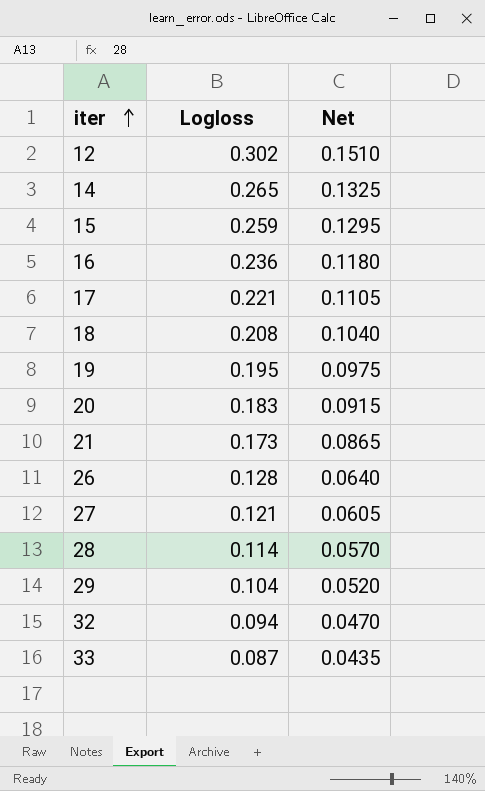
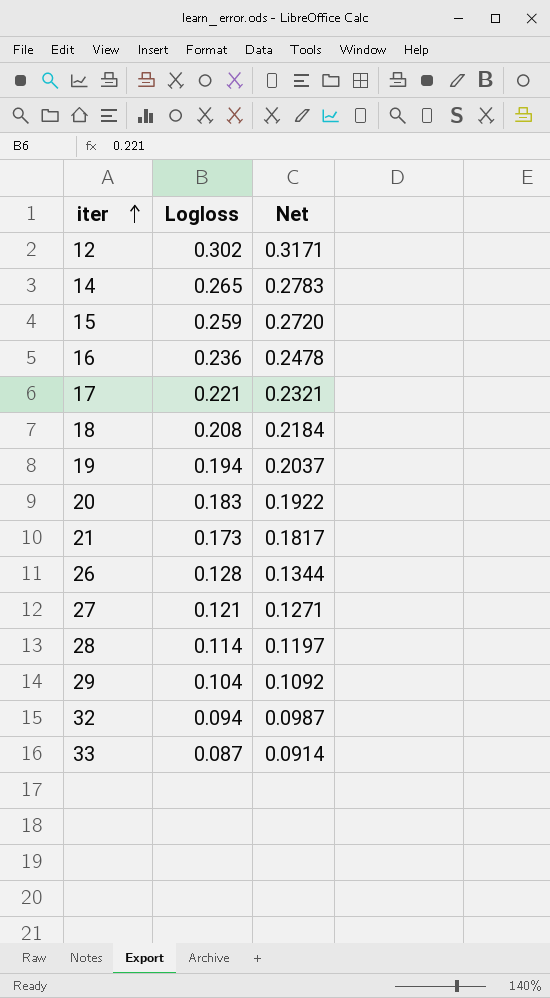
column Net | formula: [Logloss] * 0.5 -> [Logloss] * 1.05
19 | Logloss: 0.195 -> 0.194

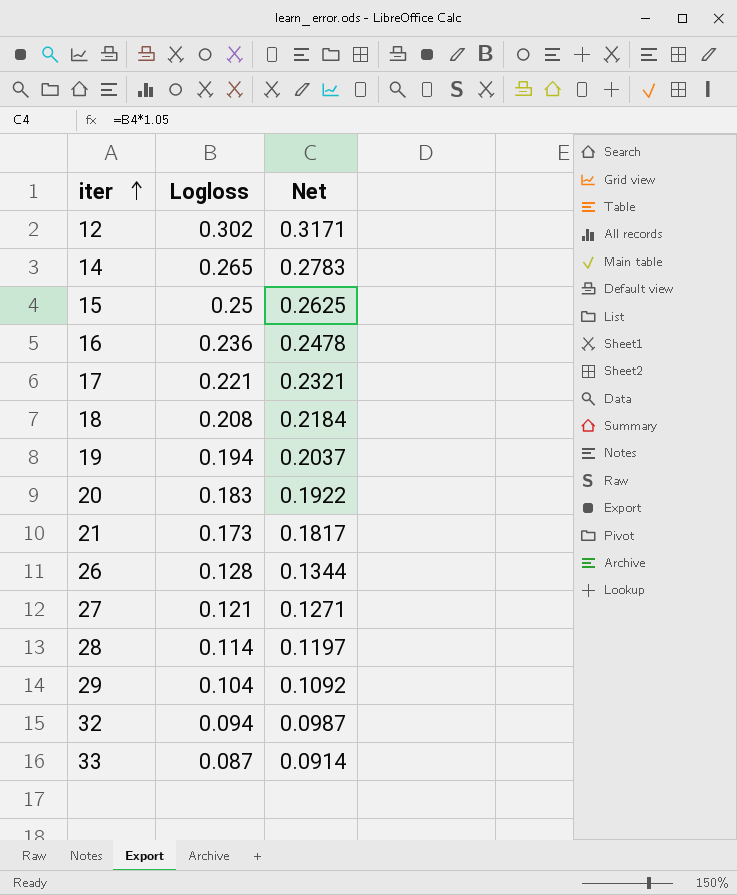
15 | Logloss: 0.259 -> 0.25
15 | Net: 0.2720 -> 0.2625

